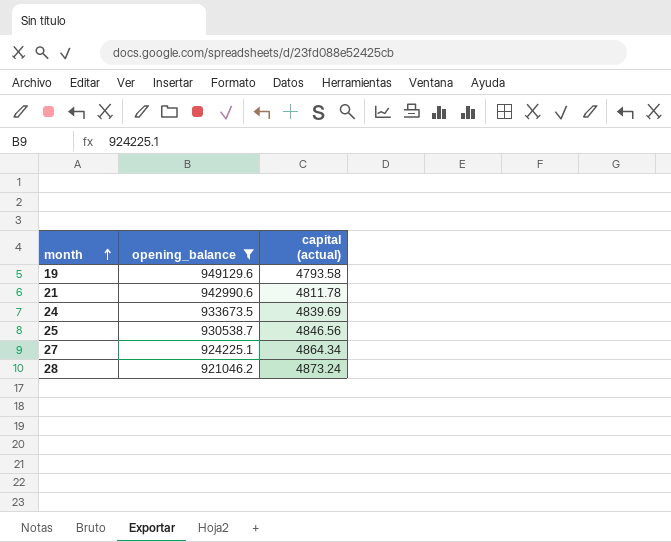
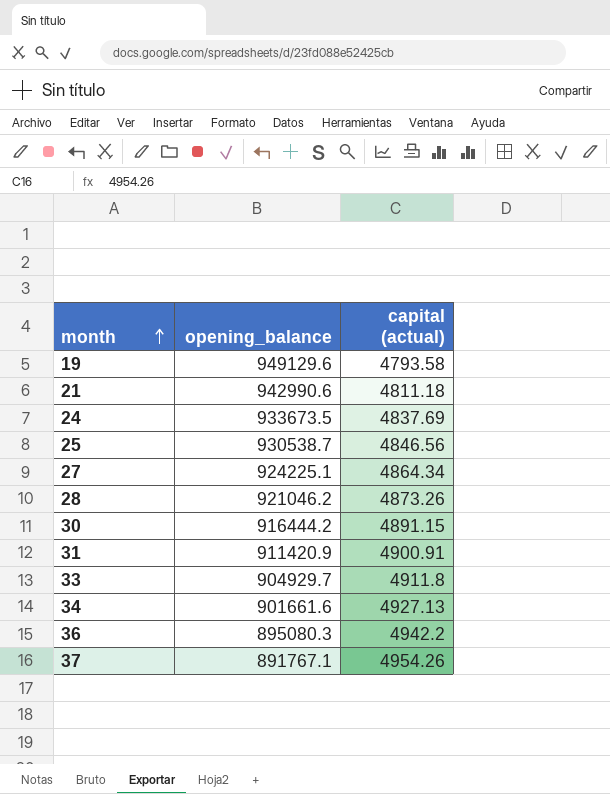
filter: opening_balance >= 921046.2 -> none
21 | capital (actual): 4811.78 -> 4811.18
24 | capital (actual): 4839.69 -> 4837.69
28 | capital (actual): 4873.24 -> 4873.26

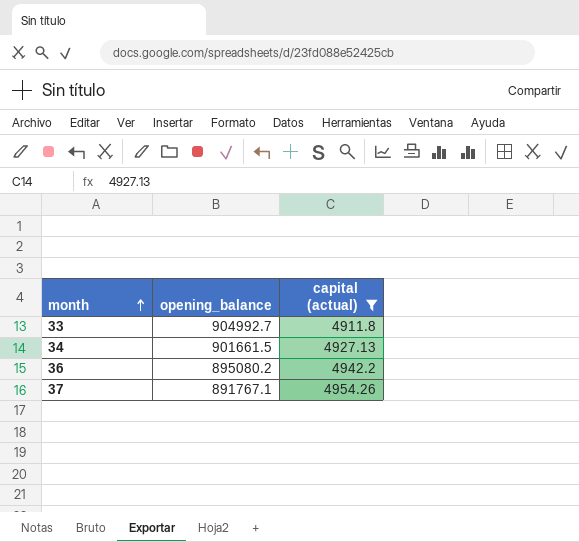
filter: none -> capital (actual) >= 4911.8
33 | opening_balance: 904929.7 -> 904992.7
34 | opening_balance: 901661.6 -> 901661.5
36 | opening_balance: 895080.3 -> 895080.2

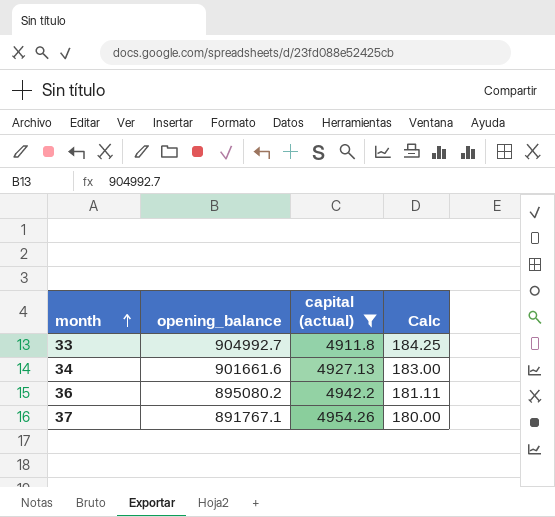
column Calc | formula: none -> [opening_balance] / [capital (actual)]
34 | opening_balance: 901661.5 -> 901661.6

